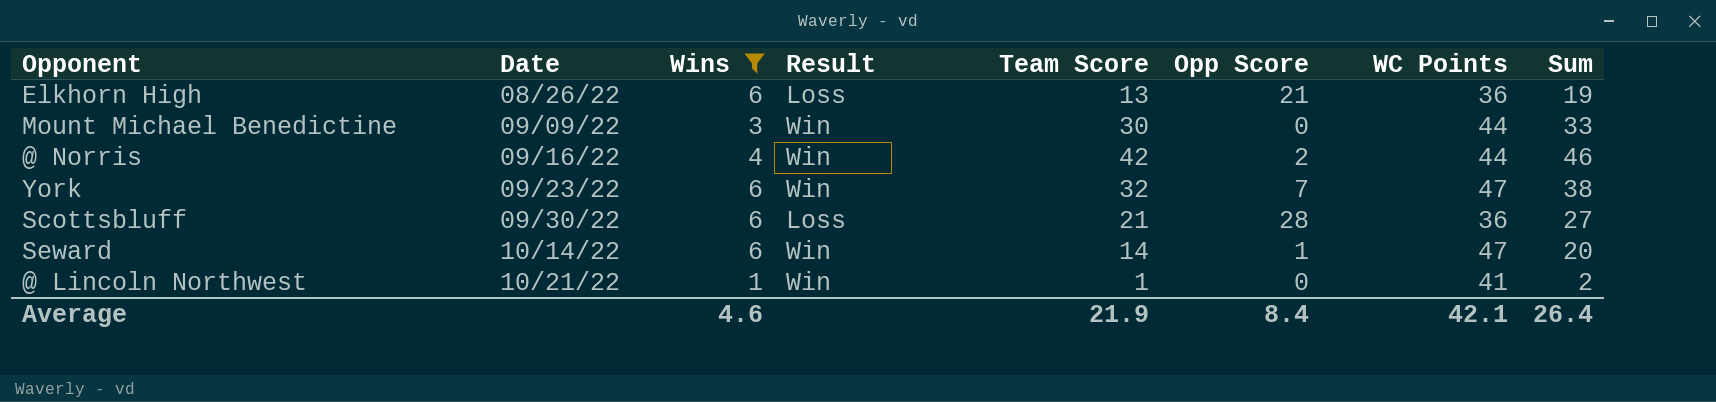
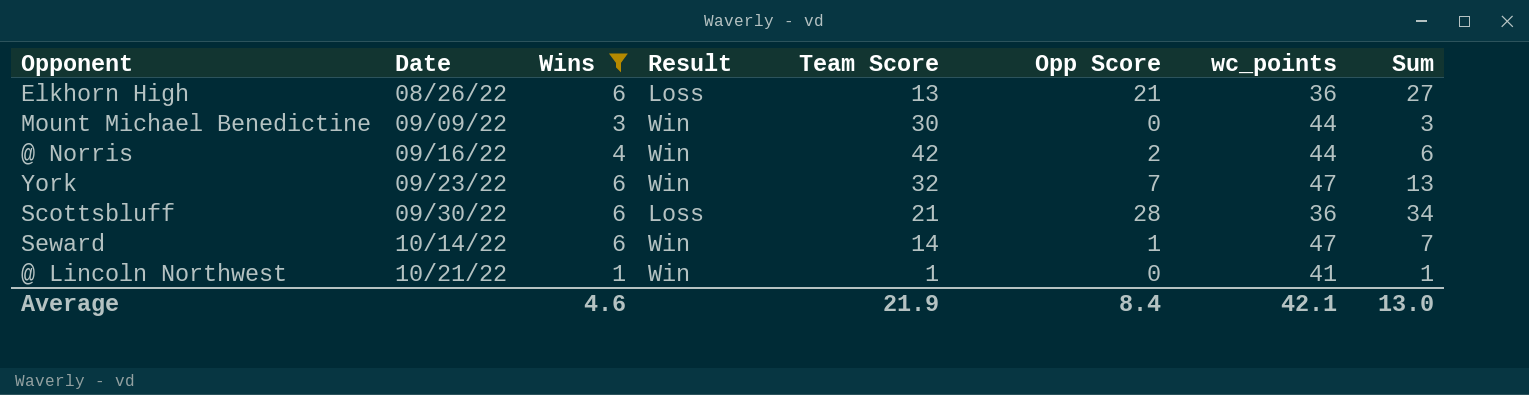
column name: WC Points -> wc_points
column Sum | formula: [Wins] + [Team Score] -> [Wins] + [Opp Score]
Average | Sum: 26.4 -> 13.0

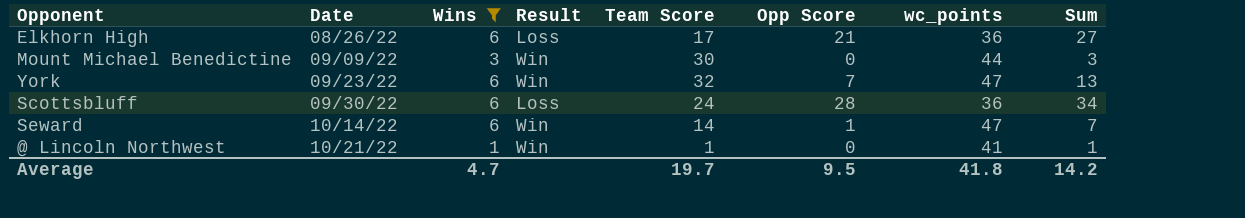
row @ Norris: 09/16/22 | 4 | Win | 42 | 2 | 44 | 6 -> none
Elkhorn High | Team Score: 13 -> 17
Scottsbluff | Team Score: 21 -> 24
Average | Wins: 4.6 -> 4.7
Average | Team Score: 21.9 -> 19.7
Average | Opp Score: 8.4 -> 9.5
Average | wc_points: 42.1 -> 41.8
Average | Sum: 13.0 -> 14.2

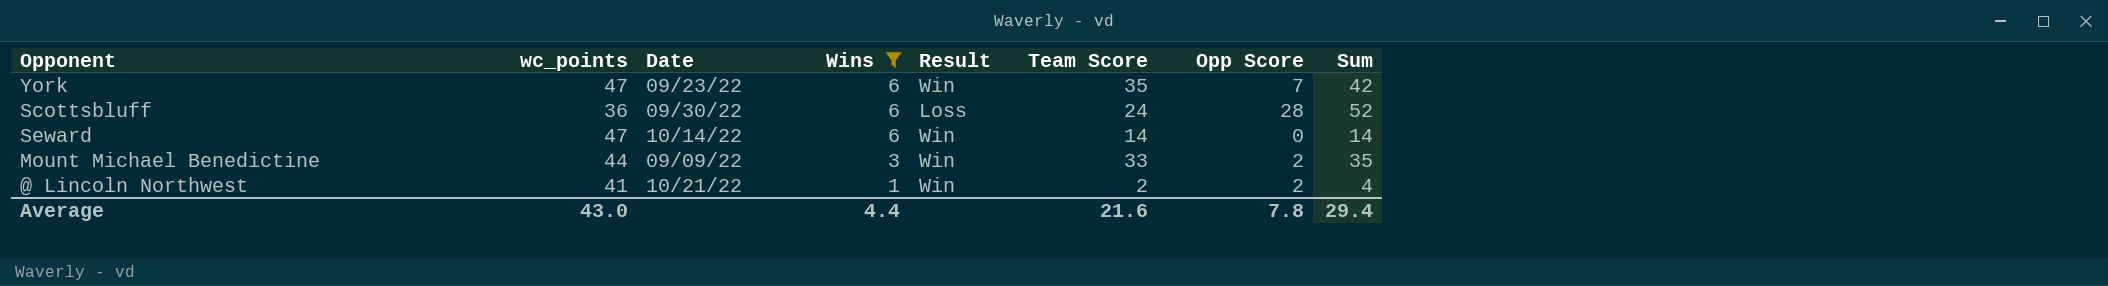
row order: Date ascending -> Wins descending
column wc_points | position: 7 -> 2
column Sum | formula: [Wins] + [Opp Score] -> [Team Score] + [Opp Score]
row Elkhorn High: 08/26/22 | 6 | Loss | 17 | 21 | 36 | 27 -> none
York | Team Score: 32 -> 35
Seward | Opp Score: 1 -> 0
Mount Michael Benedictine | Team Score: 30 -> 33
Mount Michael Benedictine | Opp Score: 0 -> 2
@ Lincoln Northwest | Team Score: 1 -> 2
@ Lincoln Northwest | Opp Score: 0 -> 2
Average | wc_points: 41.8 -> 43.0
Average | Wins: 4.7 -> 4.4
Average | Team Score: 19.7 -> 21.6
Average | Opp Score: 9.5 -> 7.8
Average | Sum: 14.2 -> 29.4

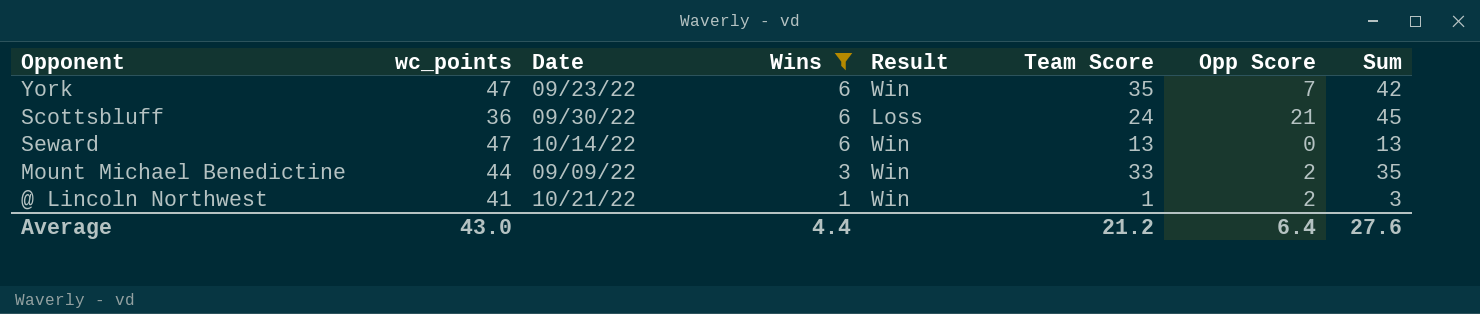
Scottsbluff | Opp Score: 28 -> 21
Scottsbluff | Sum: 52 -> 45
Seward | Team Score: 14 -> 13
Seward | Sum: 14 -> 13
@ Lincoln Northwest | Team Score: 2 -> 1
@ Lincoln Northwest | Sum: 4 -> 3
Average | Team Score: 21.6 -> 21.2
Average | Opp Score: 7.8 -> 6.4
Average | Sum: 29.4 -> 27.6

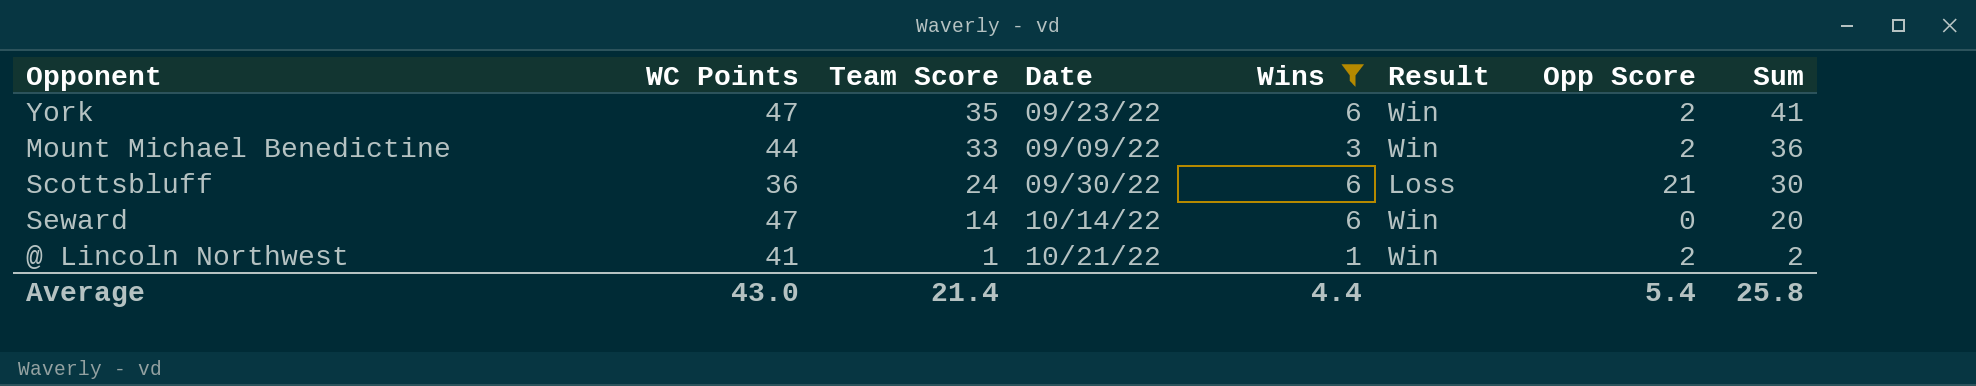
row order: Wins descending -> Team Score descending
column name: wc_points -> WC Points
column Team Score | position: 6 -> 3
column Sum | formula: [Team Score] + [Opp Score] -> [Team Score] + [Wins]
York | Opp Score: 7 -> 2
Seward | Team Score: 13 -> 14
Average | Team Score: 21.2 -> 21.4
Average | Opp Score: 6.4 -> 5.4
Average | Sum: 27.6 -> 25.8

